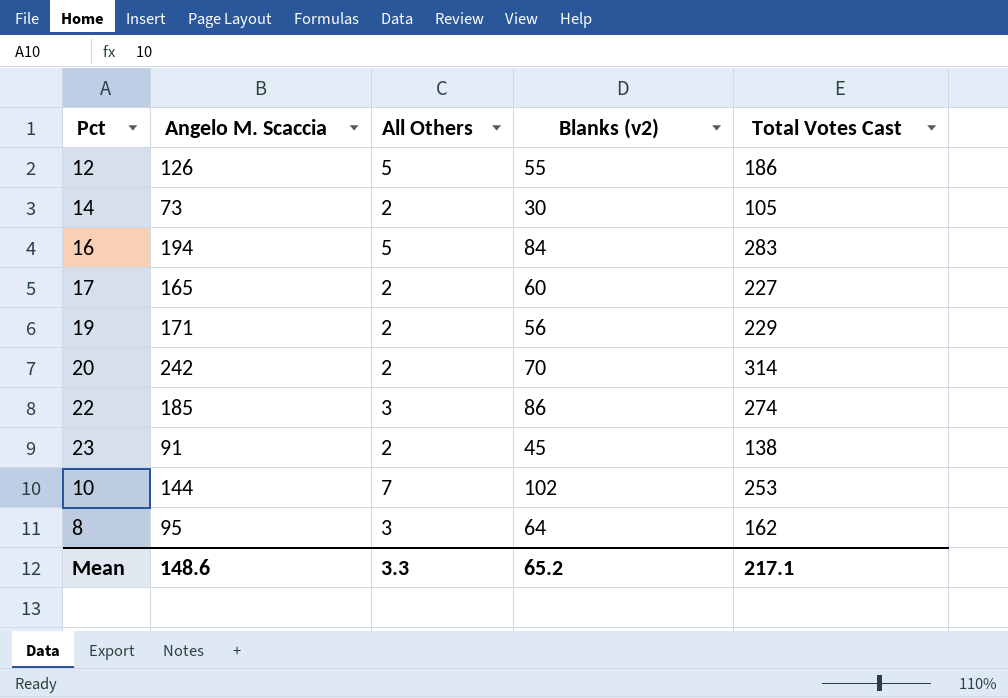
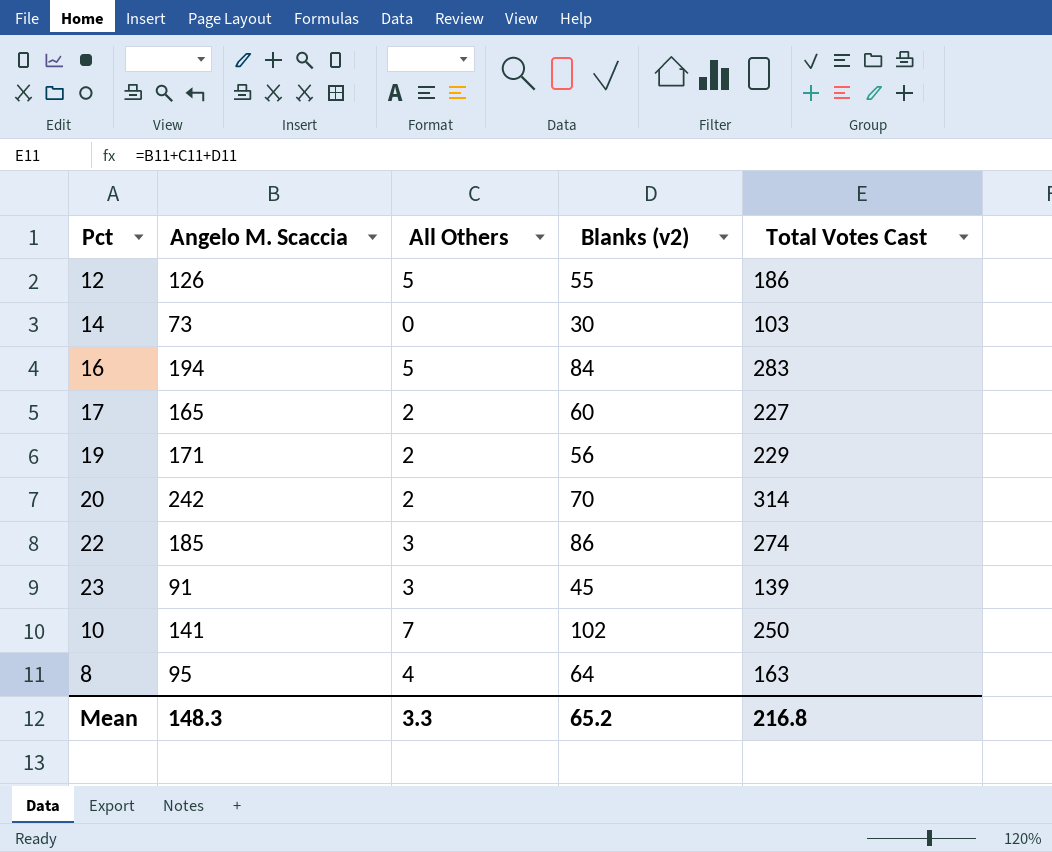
14 | All Others: 2 -> 0
14 | Total Votes Cast: 105 -> 103
23 | All Others: 2 -> 3
23 | Total Votes Cast: 138 -> 139
10 | Angelo M. Scaccia: 144 -> 141
10 | Total Votes Cast: 253 -> 250
8 | All Others: 3 -> 4
8 | Total Votes Cast: 162 -> 163
Mean | Angelo M. Scaccia: 148.6 -> 148.3
Mean | Total Votes Cast: 217.1 -> 216.8

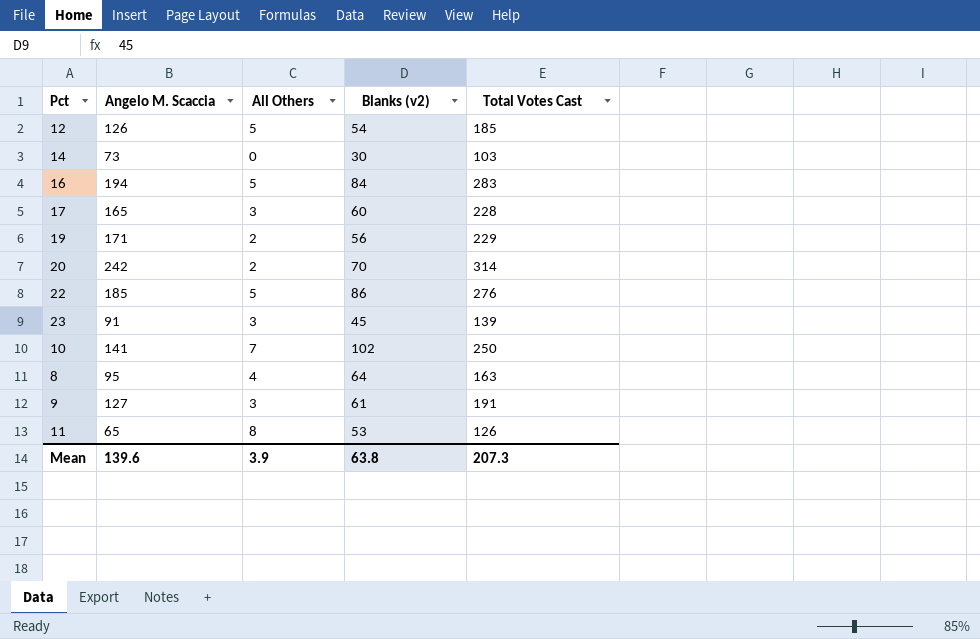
12 | Blanks (v2): 55 -> 54
12 | Total Votes Cast: 186 -> 185
17 | All Others: 2 -> 3
17 | Total Votes Cast: 227 -> 228
22 | All Others: 3 -> 5
22 | Total Votes Cast: 274 -> 276
row 9: none -> 127 | 3 | 61 | 191
row 11: none -> 65 | 8 | 53 | 126
Mean | Angelo M. Scaccia: 148.3 -> 139.6
Mean | All Others: 3.3 -> 3.9
Mean | Blanks (v2): 65.2 -> 63.8
Mean | Total Votes Cast: 216.8 -> 207.3

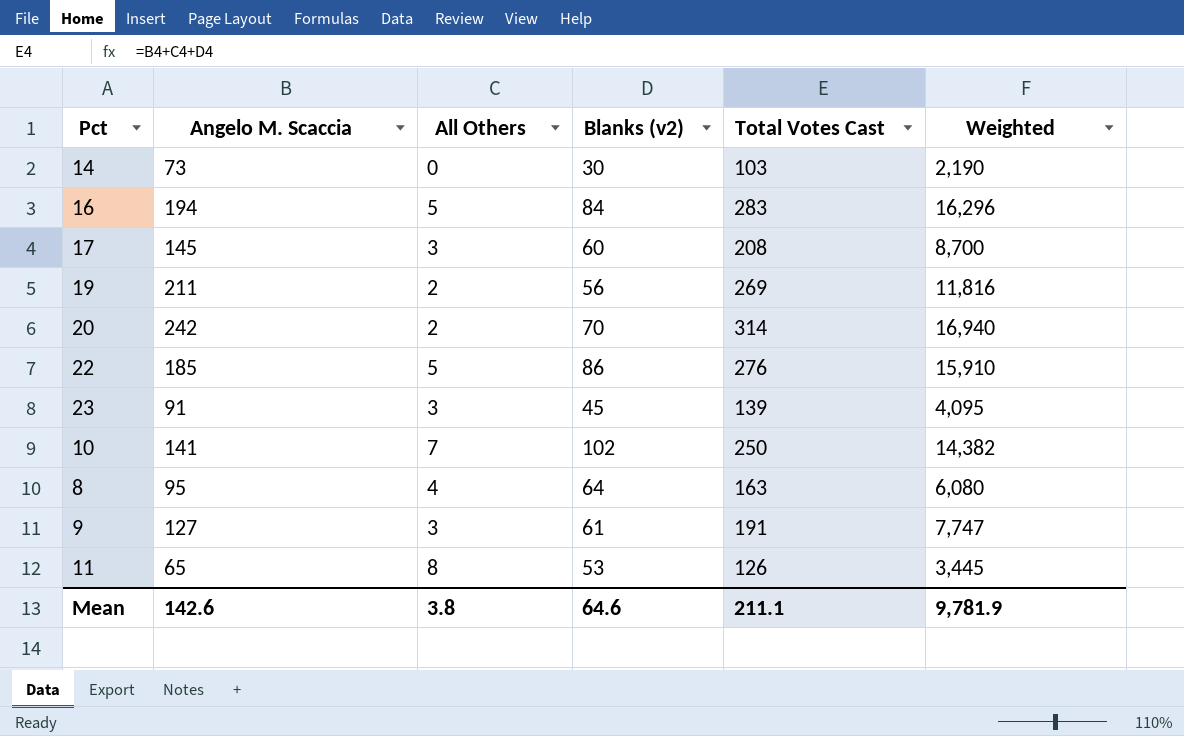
column Weighted | formula: none -> [Angelo M. Scaccia] * [Blanks (v2)]
row 12: 126 | 5 | 54 | 185 -> none
17 | Angelo M. Scaccia: 165 -> 145
17 | Total Votes Cast: 228 -> 208
19 | Angelo M. Scaccia: 171 -> 211
19 | Total Votes Cast: 229 -> 269
Mean | Angelo M. Scaccia: 139.6 -> 142.6
Mean | All Others: 3.9 -> 3.8
Mean | Blanks (v2): 63.8 -> 64.6
Mean | Total Votes Cast: 207.3 -> 211.1

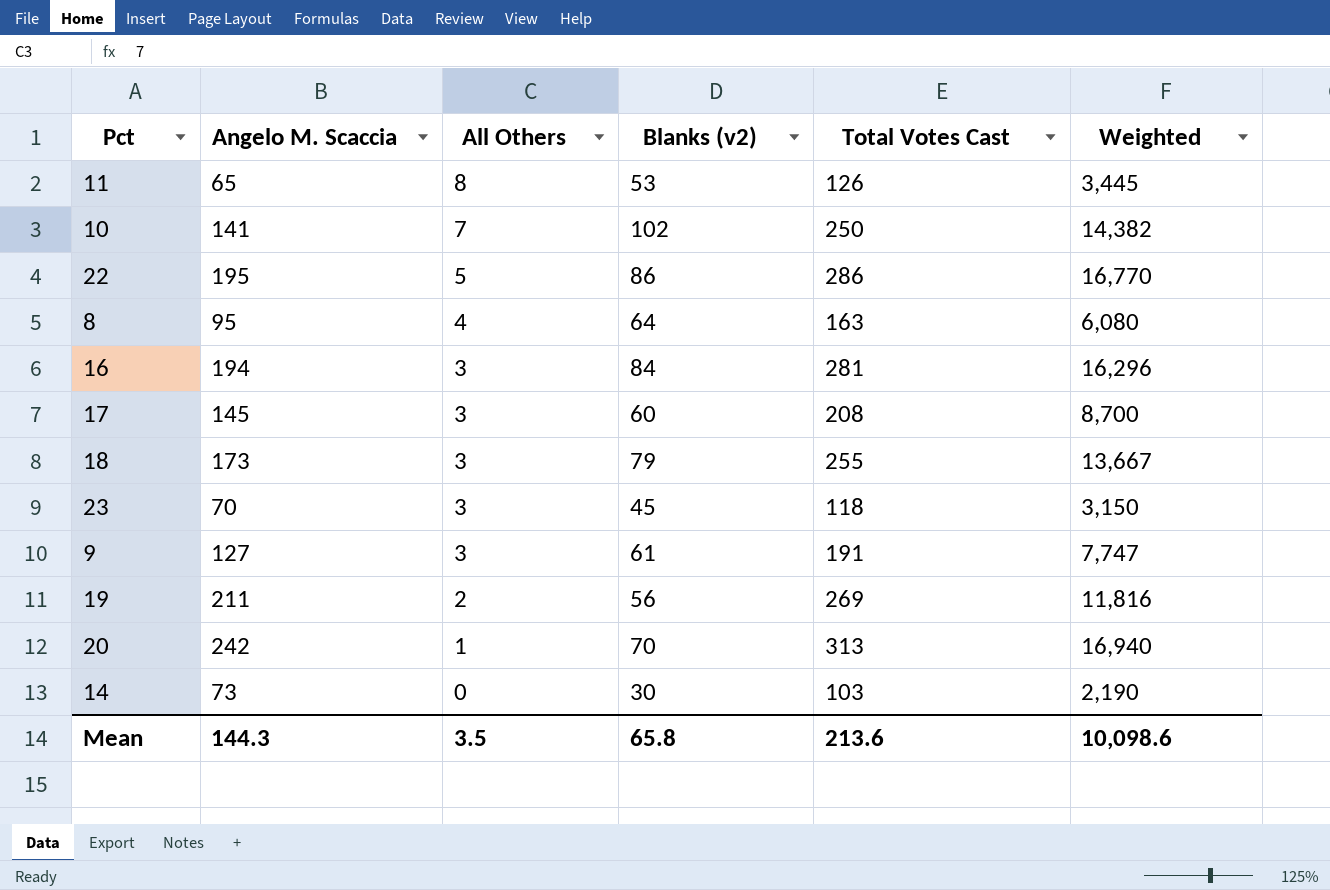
row order: none -> All Others descending
22 | Angelo M. Scaccia: 185 -> 195
22 | Total Votes Cast: 276 -> 286
22 | Weighted: 15,910 -> 16,770
16 | All Others: 5 -> 3
16 | Total Votes Cast: 283 -> 281
row 18: none -> 173 | 3 | 79 | 255 | 13,667
23 | Angelo M. Scaccia: 91 -> 70
23 | Total Votes Cast: 139 -> 118
23 | Weighted: 4,095 -> 3,150
20 | All Others: 2 -> 1
20 | Total Votes Cast: 314 -> 313
Mean | Angelo M. Scaccia: 142.6 -> 144.3
Mean | All Others: 3.8 -> 3.5
Mean | Blanks (v2): 64.6 -> 65.8
Mean | Total Votes Cast: 211.1 -> 213.6
Mean | Weighted: 9,781.9 -> 10,098.6

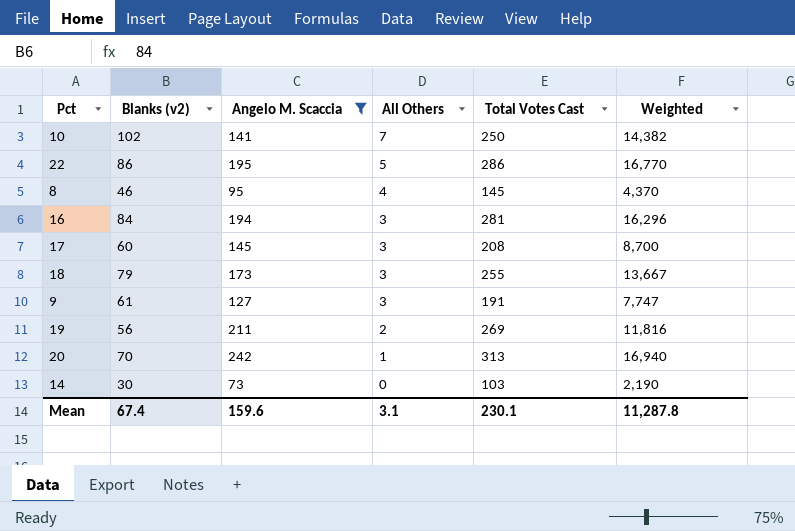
filter: none -> Angelo M. Scaccia >= 73
column Blanks (v2) | position: 4 -> 2
8 | Blanks (v2): 64 -> 46
8 | Total Votes Cast: 163 -> 145
8 | Weighted: 6,080 -> 4,370
Mean | Blanks (v2): 65.8 -> 67.4
Mean | Angelo M. Scaccia: 144.3 -> 159.6
Mean | All Others: 3.5 -> 3.1
Mean | Total Votes Cast: 213.6 -> 230.1
Mean | Weighted: 10,098.6 -> 11,287.8

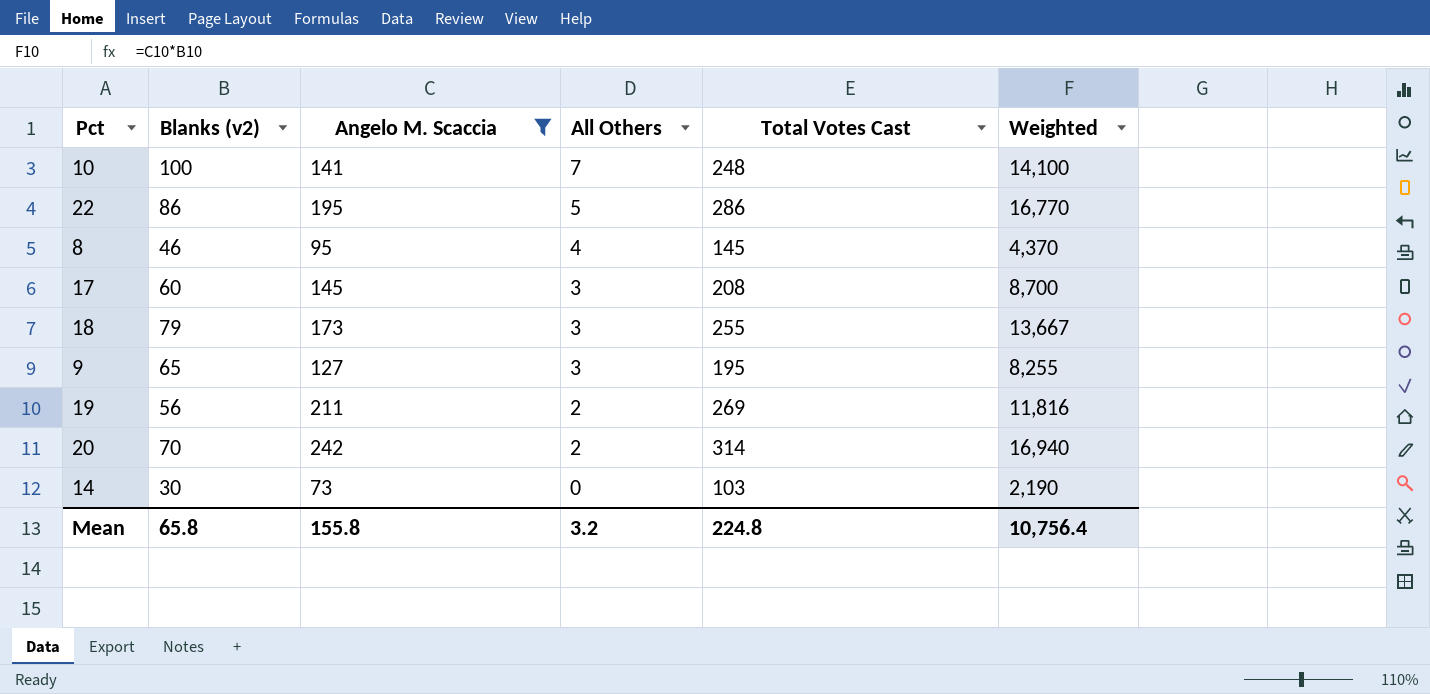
row 16: 84 | 194 | 3 | 281 | 16,296 -> none
10 | Blanks (v2): 102 -> 100
10 | Total Votes Cast: 250 -> 248
10 | Weighted: 14,382 -> 14,100
9 | Blanks (v2): 61 -> 65
9 | Total Votes Cast: 191 -> 195
9 | Weighted: 7,747 -> 8,255
20 | All Others: 1 -> 2
20 | Total Votes Cast: 313 -> 314
Mean | Blanks (v2): 67.4 -> 65.8
Mean | Angelo M. Scaccia: 159.6 -> 155.8
Mean | All Others: 3.1 -> 3.2
Mean | Total Votes Cast: 230.1 -> 224.8
Mean | Weighted: 11,287.8 -> 10,756.4

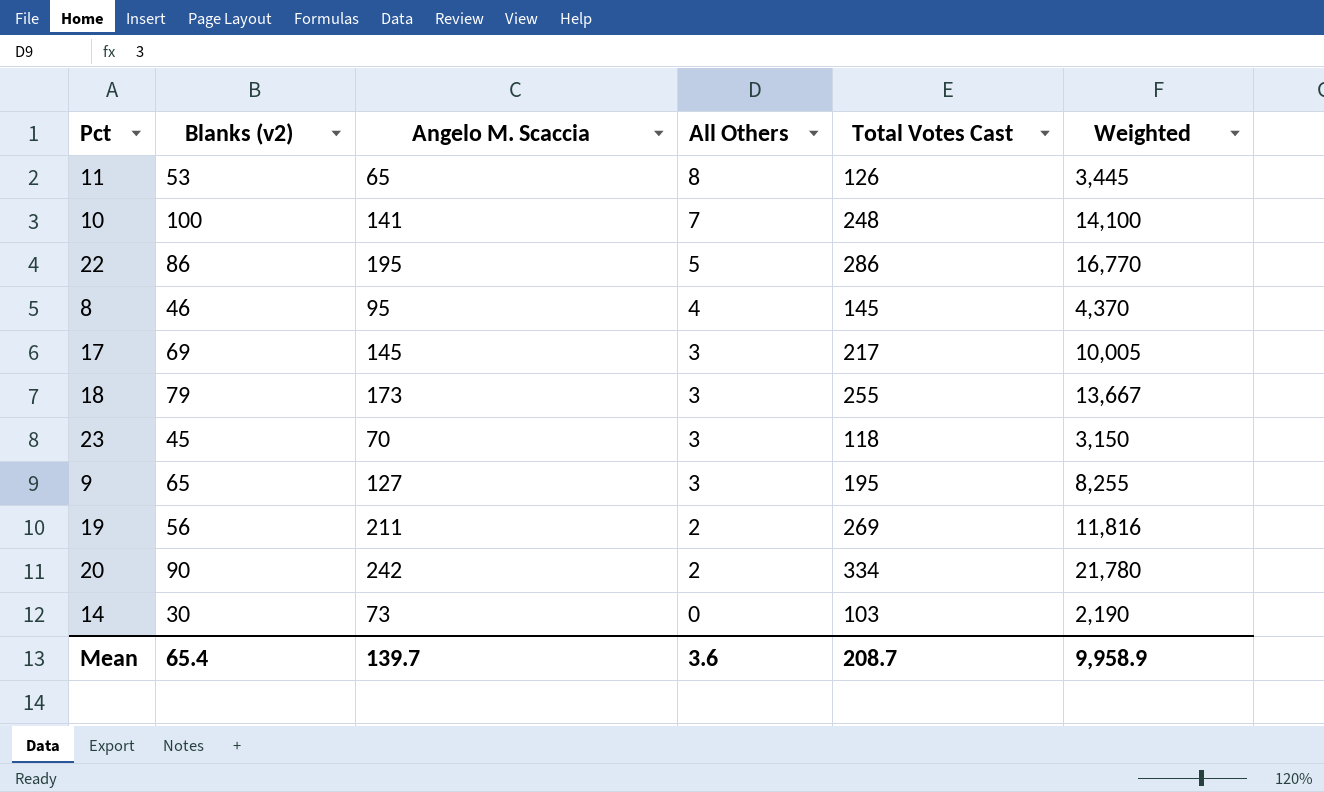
filter: Angelo M. Scaccia >= 73 -> none
17 | Blanks (v2): 60 -> 69
17 | Total Votes Cast: 208 -> 217
17 | Weighted: 8,700 -> 10,005
20 | Blanks (v2): 70 -> 90
20 | Total Votes Cast: 314 -> 334
20 | Weighted: 16,940 -> 21,780
Mean | Blanks (v2): 65.8 -> 65.4
Mean | Angelo M. Scaccia: 155.8 -> 139.7
Mean | All Others: 3.2 -> 3.6
Mean | Total Votes Cast: 224.8 -> 208.7
Mean | Weighted: 10,756.4 -> 9,958.9

